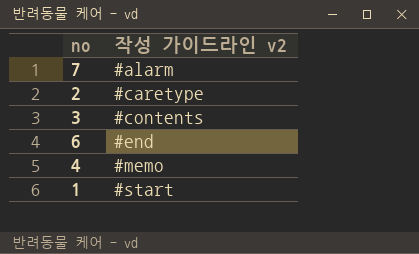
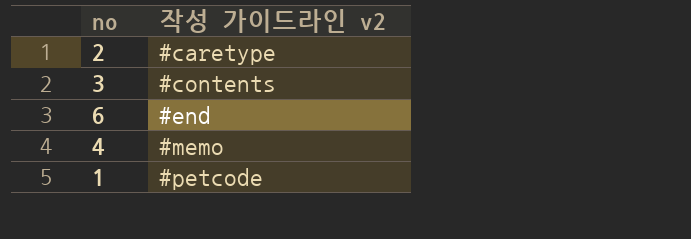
row 7: #alarm -> none
1 | 작성 가이드라인 v2: #start -> #petcode

